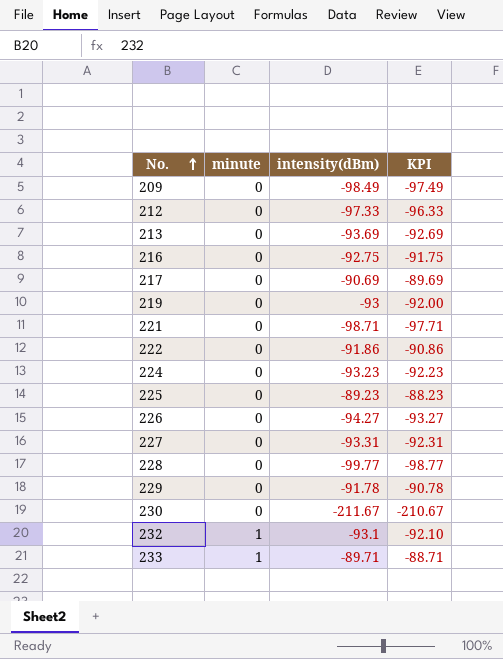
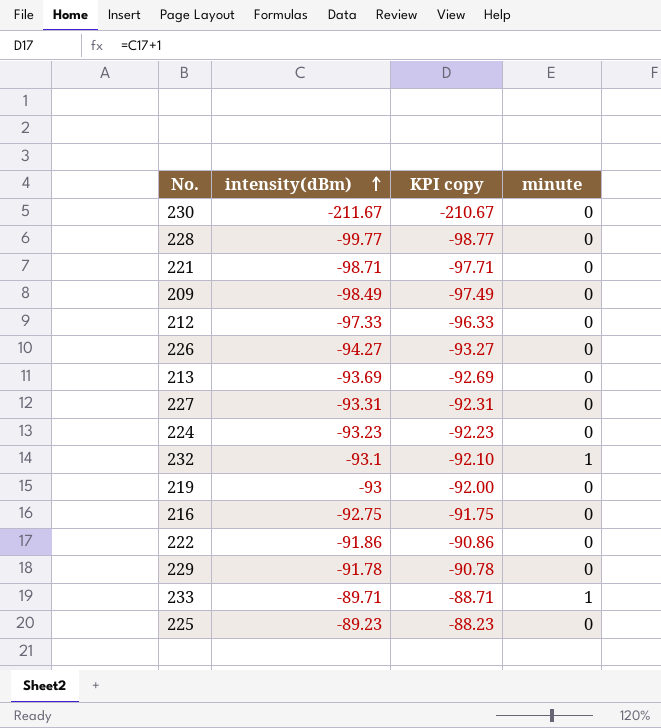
row order: No. ascending -> intensity(dBm) ascending
column name: KPI -> KPI copy
column minute | position: 2 -> 4
row 217: 0 | -90.69 | -89.69 -> none

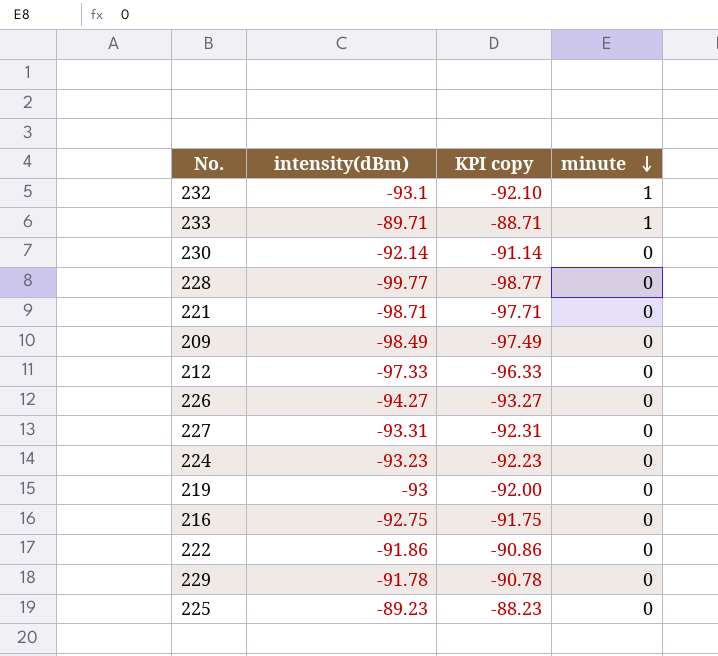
row order: intensity(dBm) ascending -> minute descending
row 213: -93.69 | -92.69 | 0 -> none
230 | intensity(dBm): -211.67 -> -92.14
230 | KPI copy: -210.67 -> -91.14

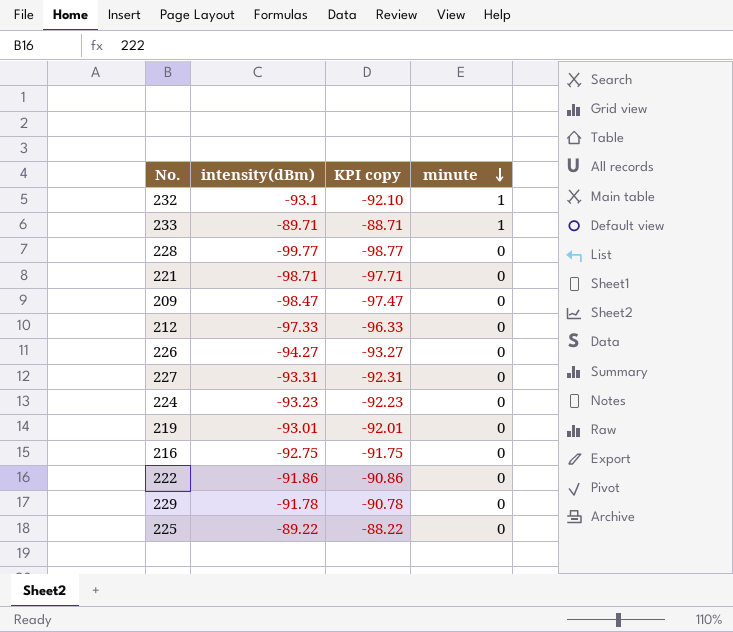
row 230: -92.14 | -91.14 | 0 -> none
209 | intensity(dBm): -98.49 -> -98.47
209 | KPI copy: -97.49 -> -97.47
219 | intensity(dBm): -93 -> -93.01
219 | KPI copy: -92.00 -> -92.01
225 | intensity(dBm): -89.23 -> -89.22
225 | KPI copy: -88.23 -> -88.22

